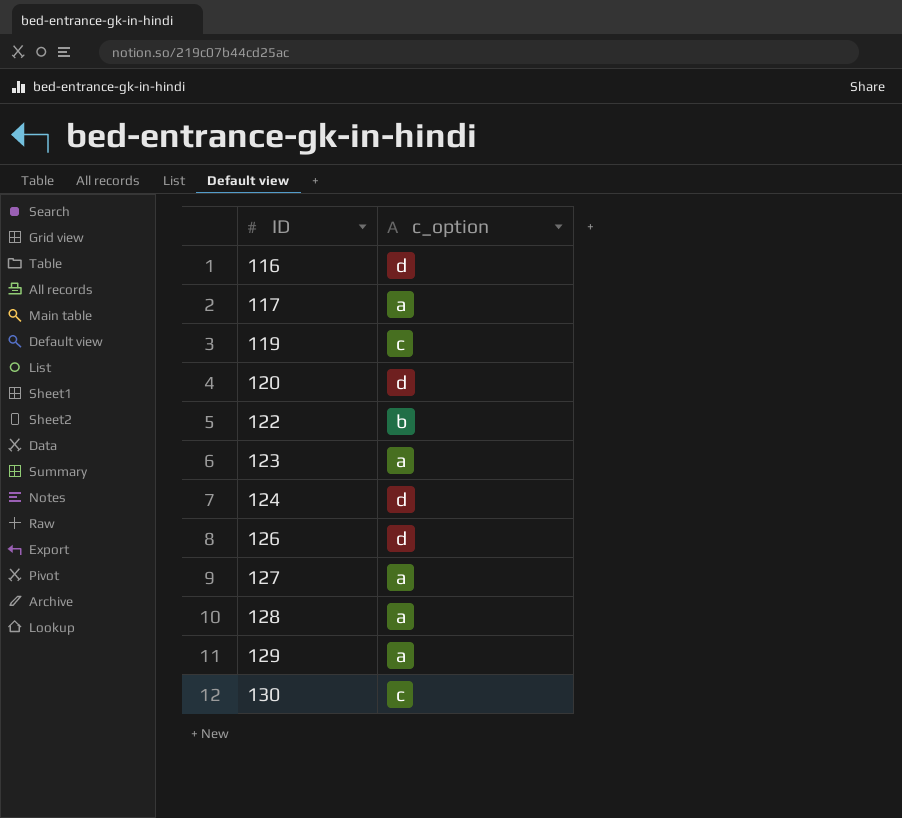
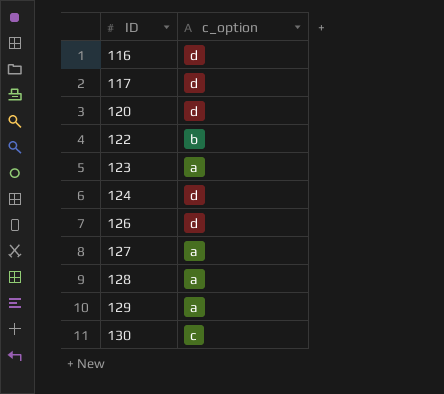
row 119: c -> none
117 | c_option: a -> d

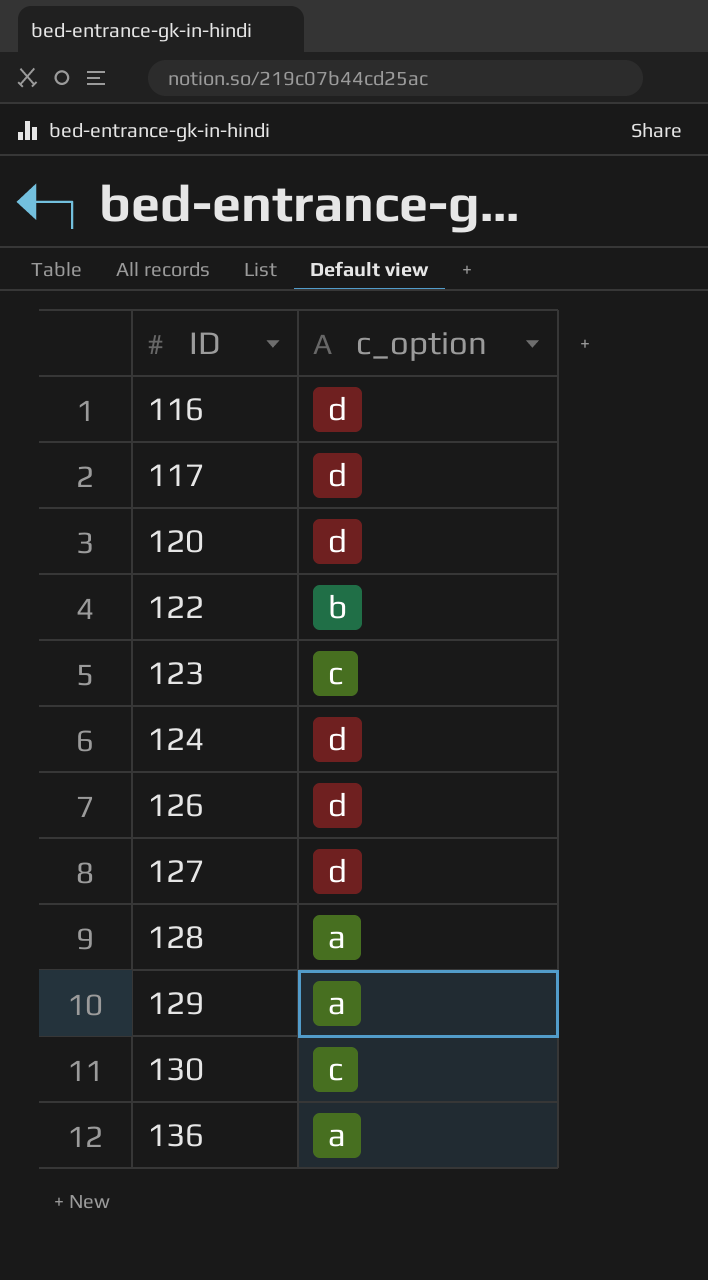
123 | c_option: a -> c
127 | c_option: a -> d
row 136: none -> a

